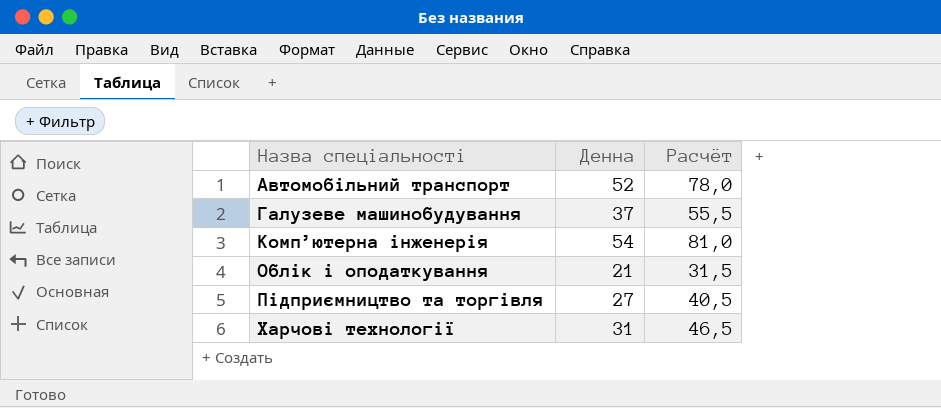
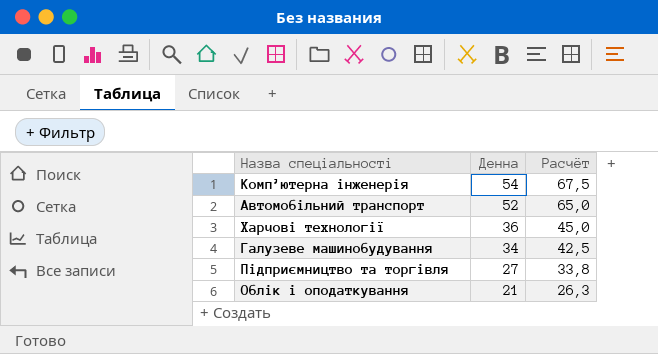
row order: Назва спеціальності ascending -> Денна descending
column Расчёт | formula: [Денна] * 1,5 -> [Денна] * 1,25
Харчові технології | Денна: 31 -> 36
Галузеве машинобудування | Денна: 37 -> 34

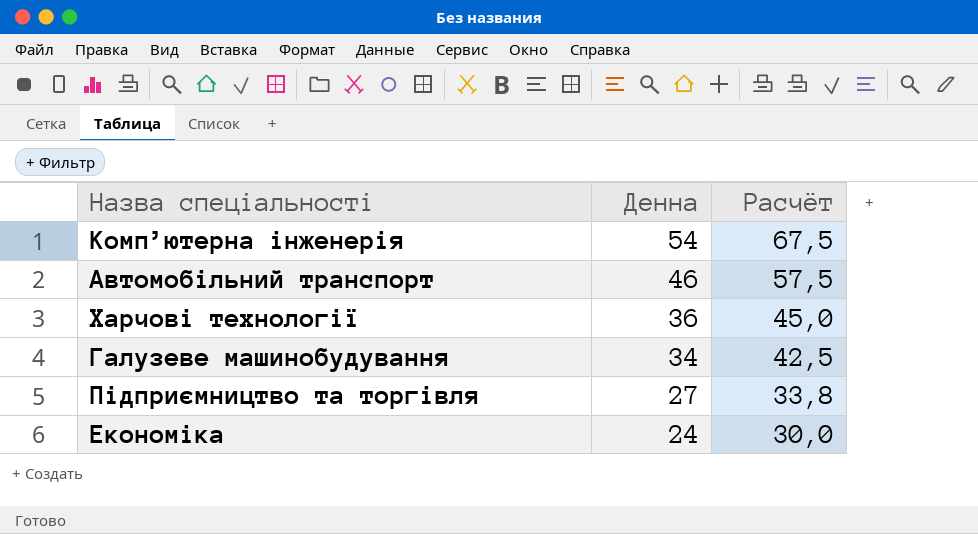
row Облік і оподаткування: 21 | 26,3 -> none
Автомобільний транспорт | Денна: 52 -> 46
Автомобільний транспорт | Расчёт: 65,0 -> 57,5
row Економіка: none -> 24 | 30,0

